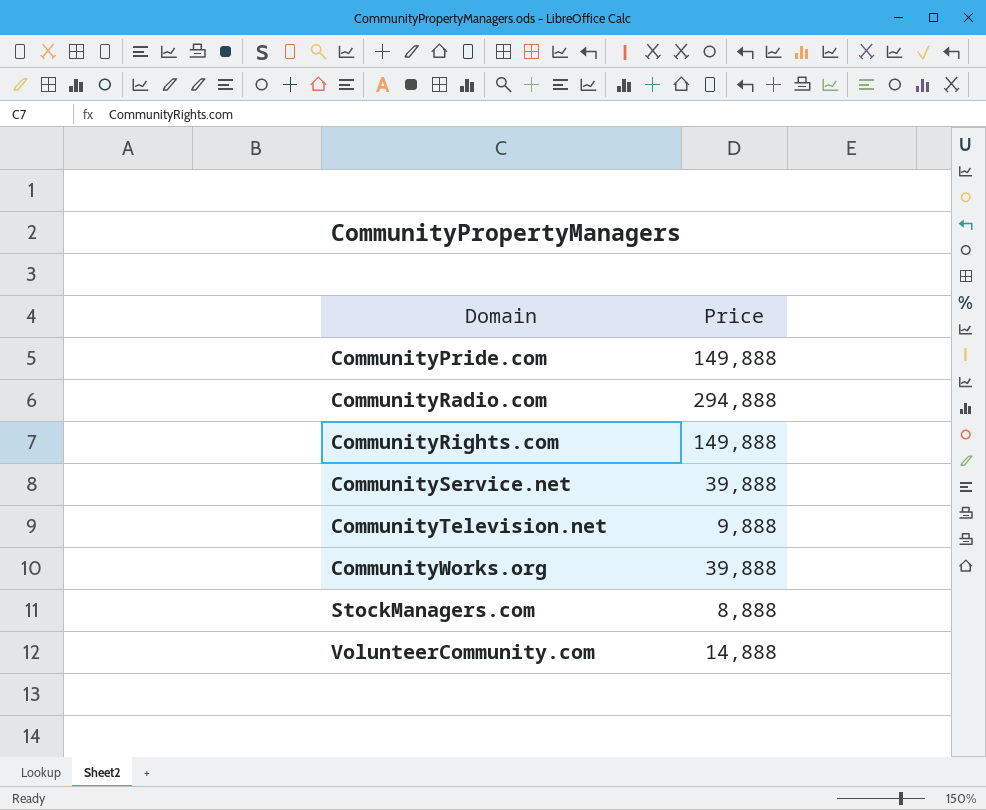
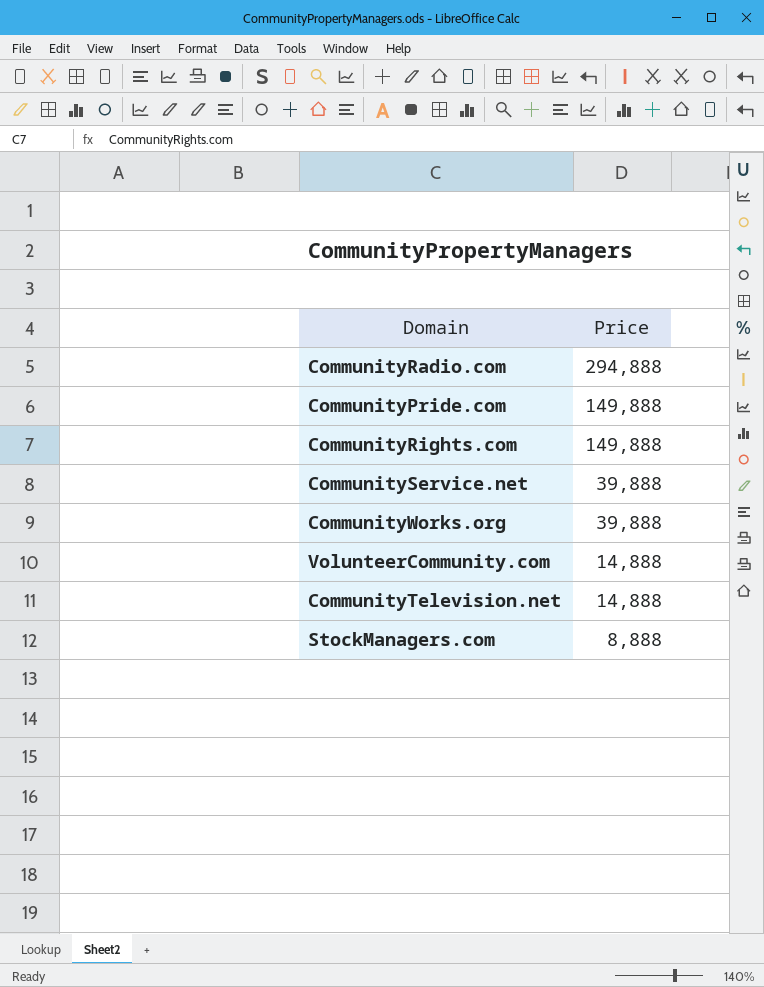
row order: Domain ascending -> Price descending
CommunityTelevision.net | Price: 9,888 -> 14,888

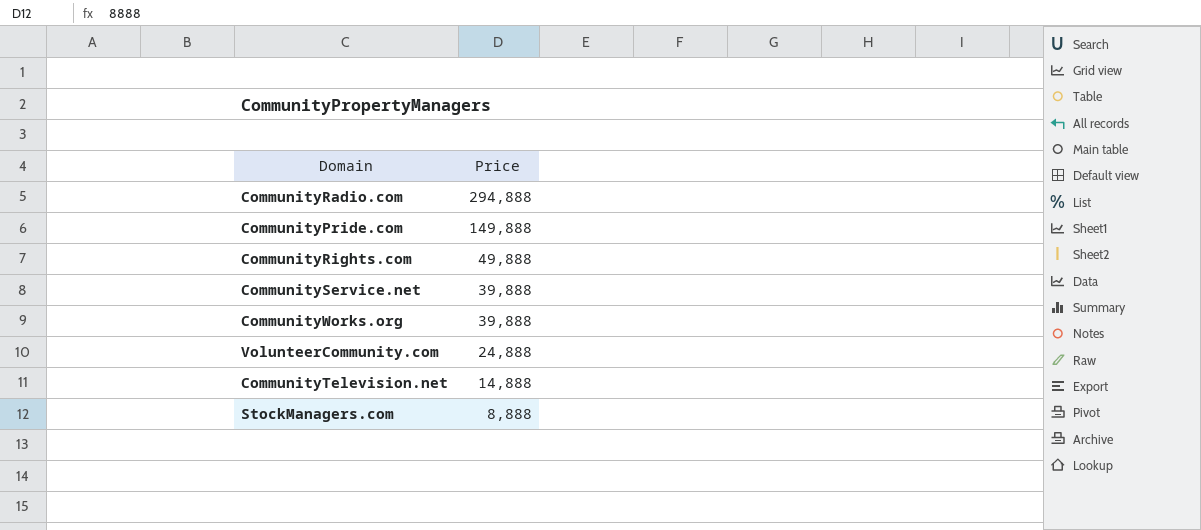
CommunityRights.com | Price: 149,888 -> 49,888
VolunteerCommunity.com | Price: 14,888 -> 24,888

